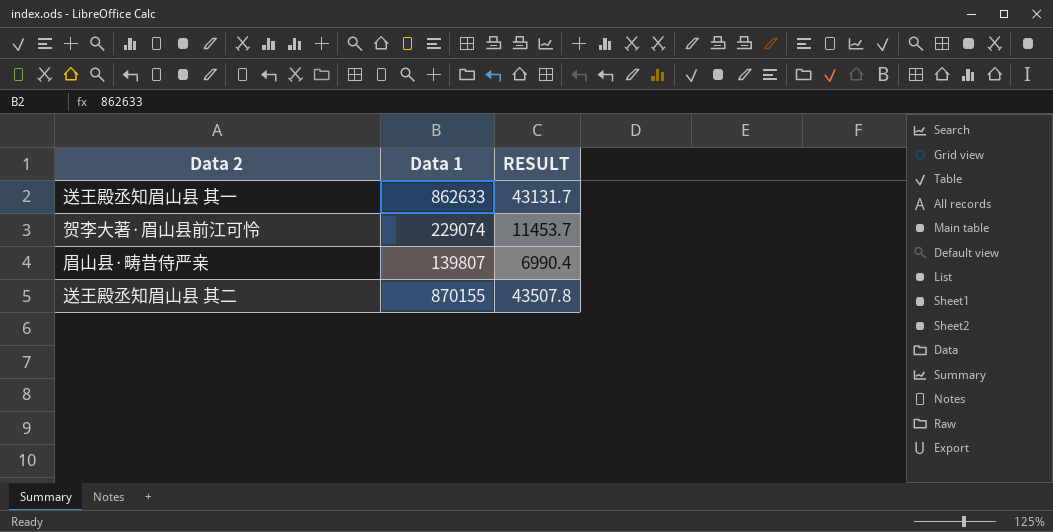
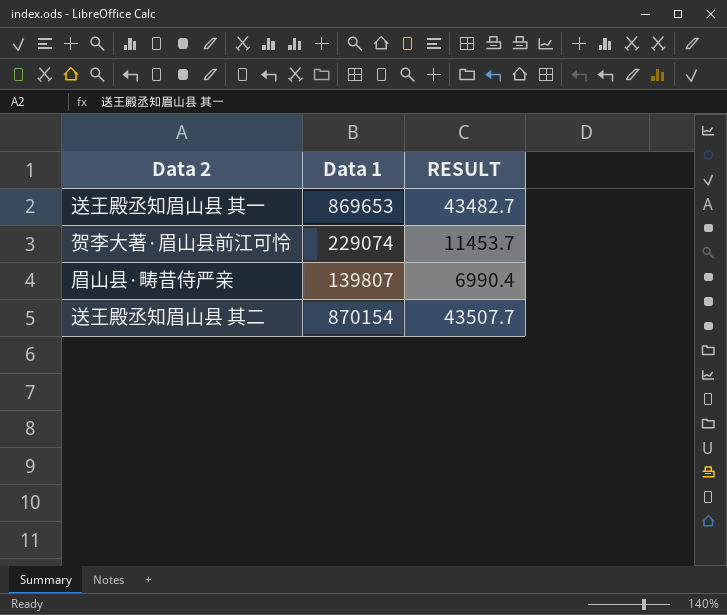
送王殿丞知眉山县 其一 | Data 1: 862633 -> 869653
送王殿丞知眉山县 其一 | RESULT: 43131.7 -> 43482.7
送王殿丞知眉山县 其二 | Data 1: 870155 -> 870154
送王殿丞知眉山县 其二 | RESULT: 43507.8 -> 43507.7

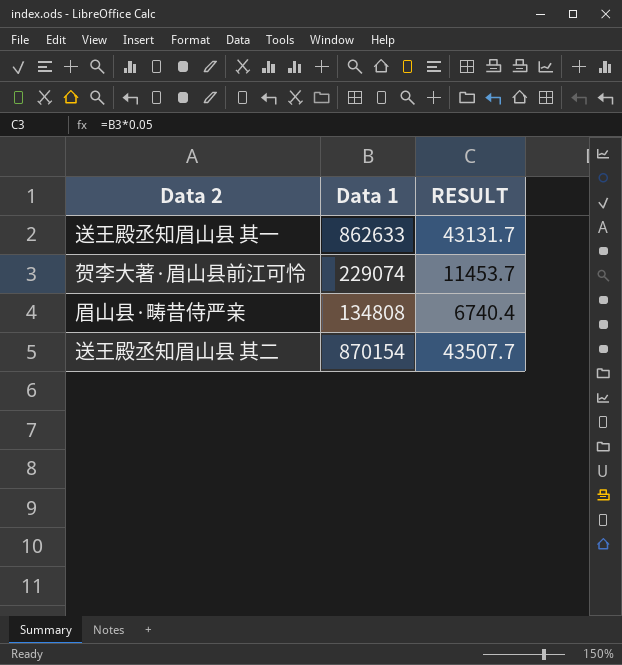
送王殿丞知眉山县 其一 | Data 1: 869653 -> 862633
送王殿丞知眉山县 其一 | RESULT: 43482.7 -> 43131.7
眉山县·畴昔侍严亲 | Data 1: 139807 -> 134808
眉山县·畴昔侍严亲 | RESULT: 6990.4 -> 6740.4

